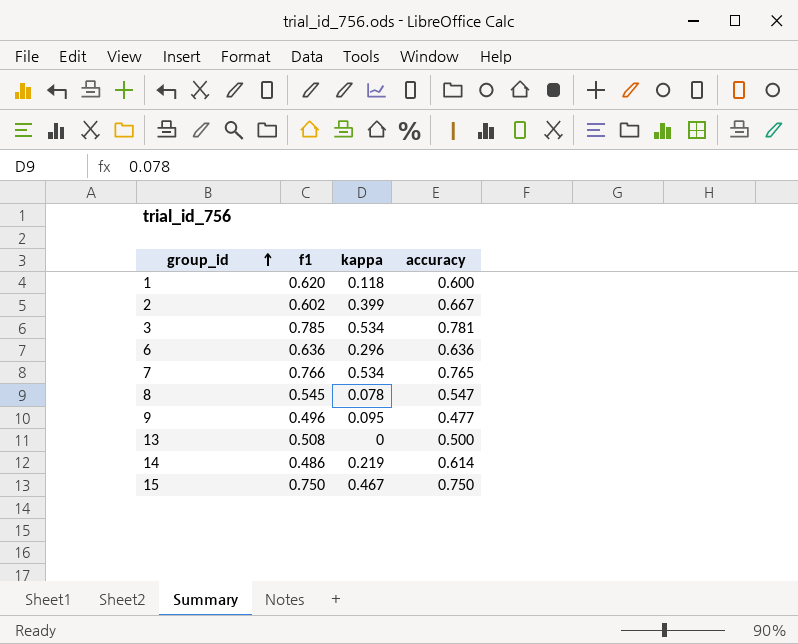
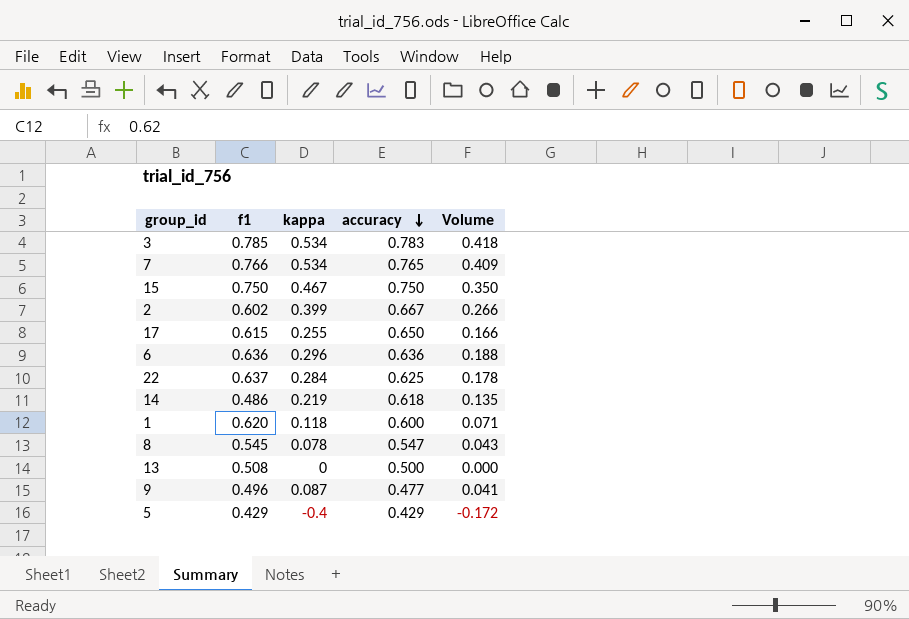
row order: group_id ascending -> accuracy descending
column Volume | formula: none -> [kappa] * [accuracy]
3 | accuracy: 0.781 -> 0.783
row 17: none -> 0.615 | 0.255 | 0.650 | 0.166
row 22: none -> 0.637 | 0.284 | 0.625 | 0.178
14 | accuracy: 0.614 -> 0.618
9 | kappa: 0.095 -> 0.087
row 5: none -> 0.429 | -0.4 | 0.429 | -0.172

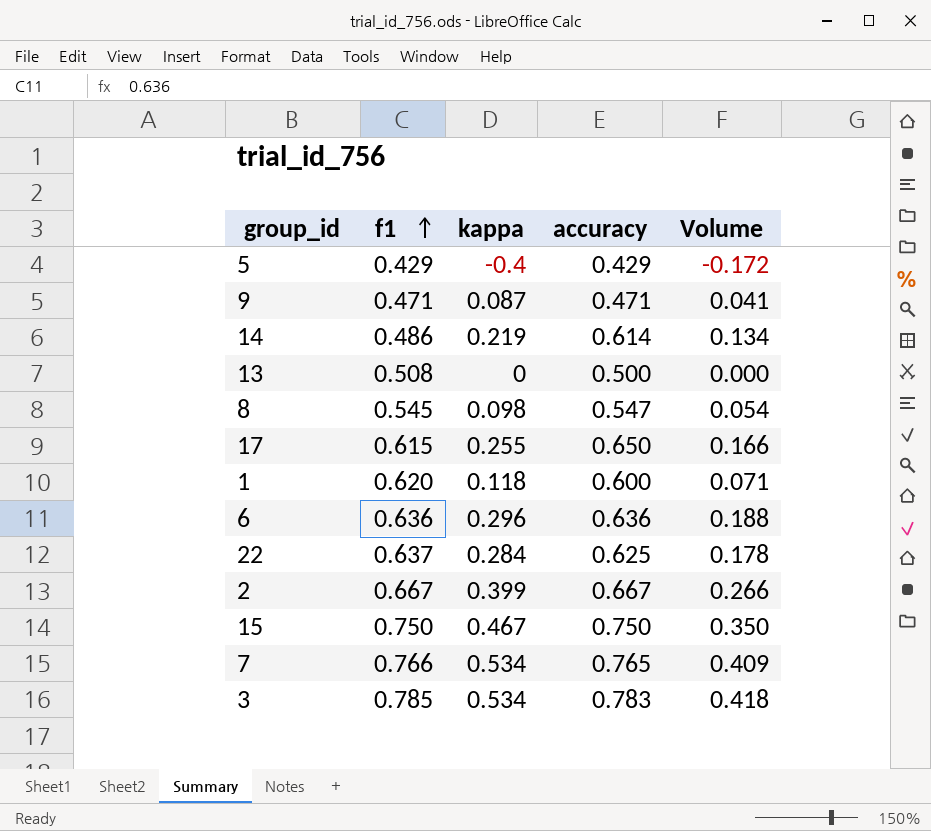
row order: accuracy descending -> f1 ascending
9 | f1: 0.496 -> 0.471
9 | accuracy: 0.477 -> 0.471
14 | accuracy: 0.618 -> 0.614
14 | Volume: 0.135 -> 0.134
8 | kappa: 0.078 -> 0.098
8 | Volume: 0.043 -> 0.054
2 | f1: 0.602 -> 0.667

